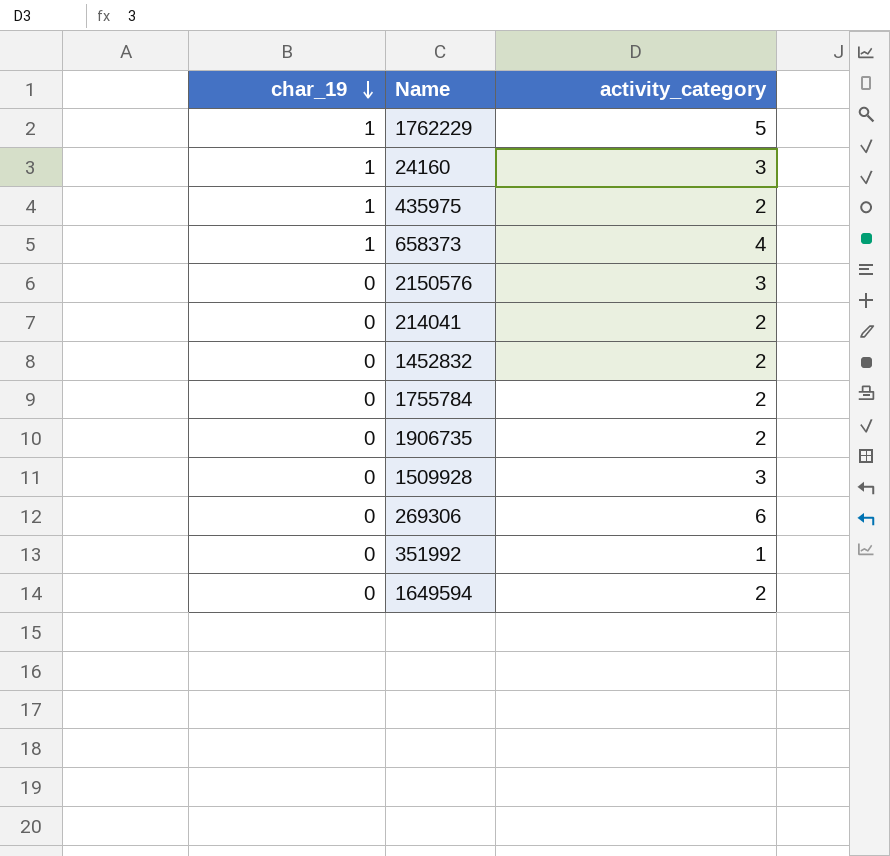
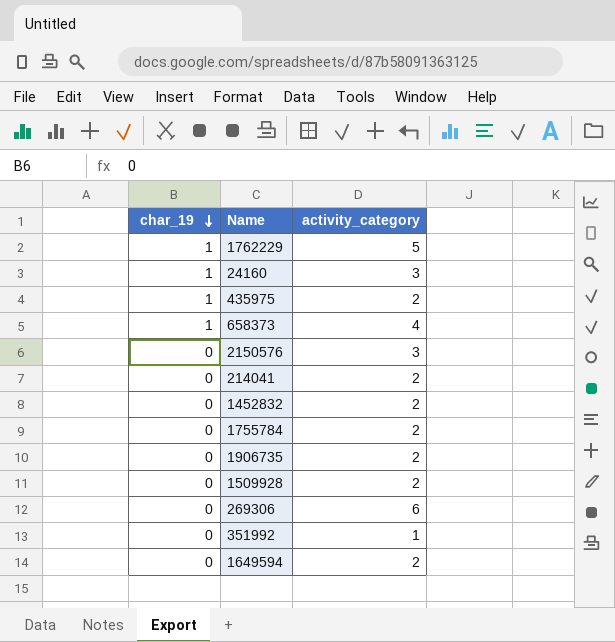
1509928 | activity_category: 3 -> 2

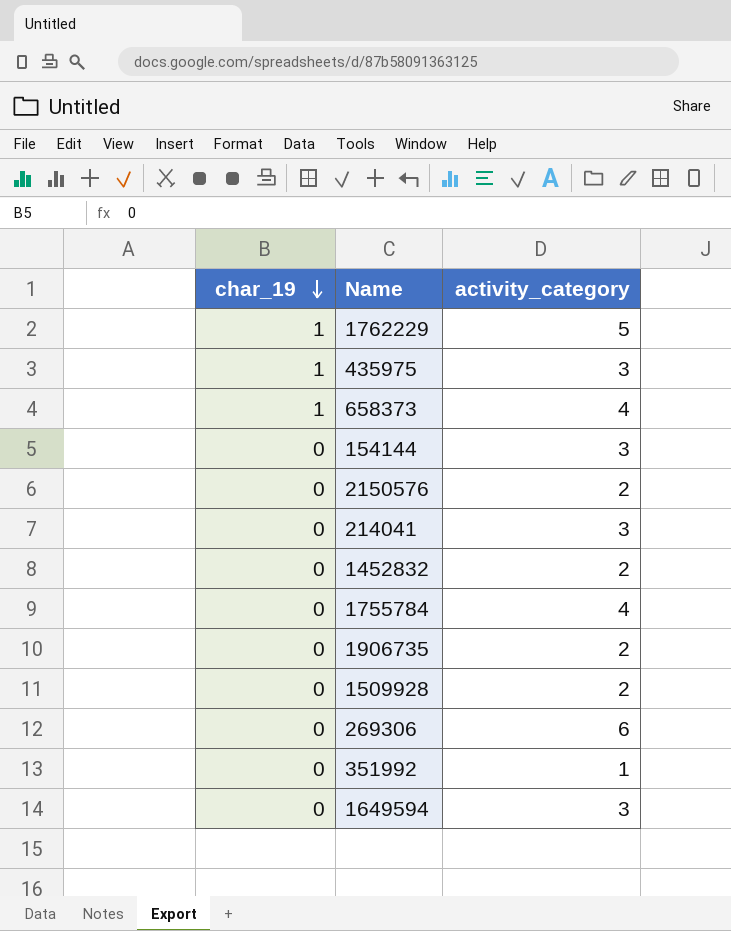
row 24160: 1 | 3 -> none
435975 | activity_category: 2 -> 3
row 154144: none -> 0 | 3
2150576 | activity_category: 3 -> 2
214041 | activity_category: 2 -> 3
1755784 | activity_category: 2 -> 4
1649594 | activity_category: 2 -> 3

